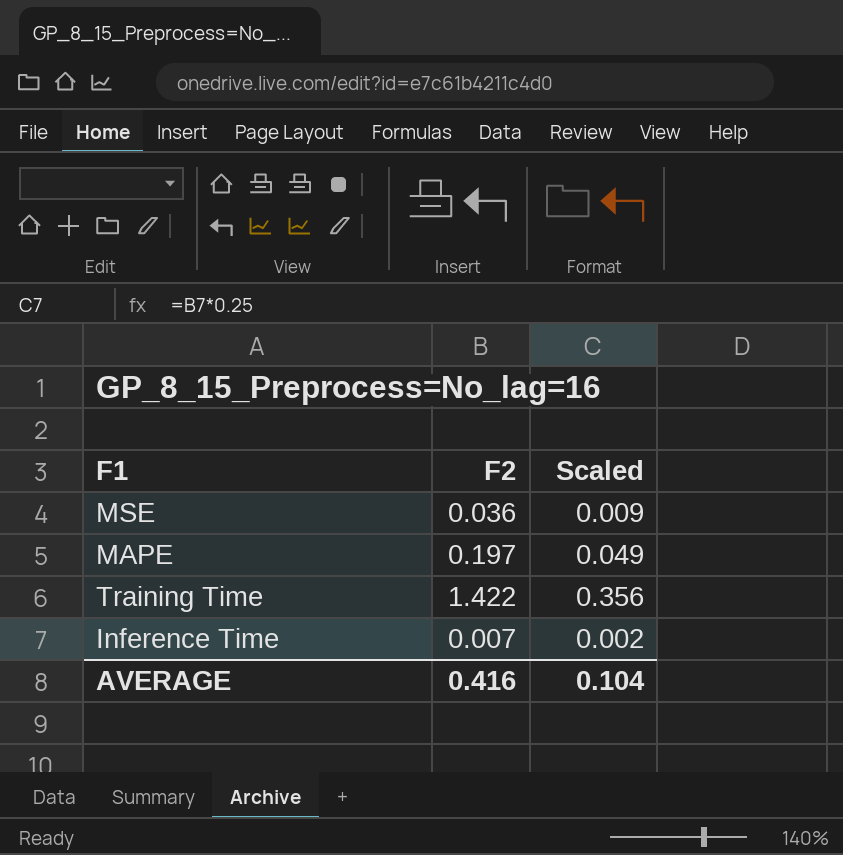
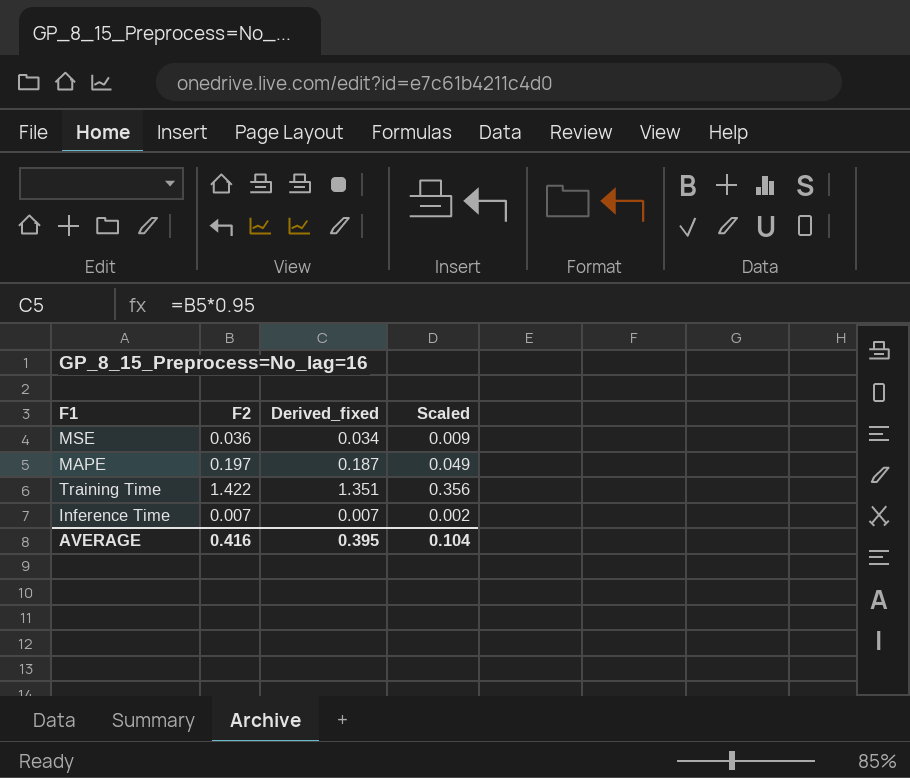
column Derived_fixed | formula: none -> [F2] * 0.95

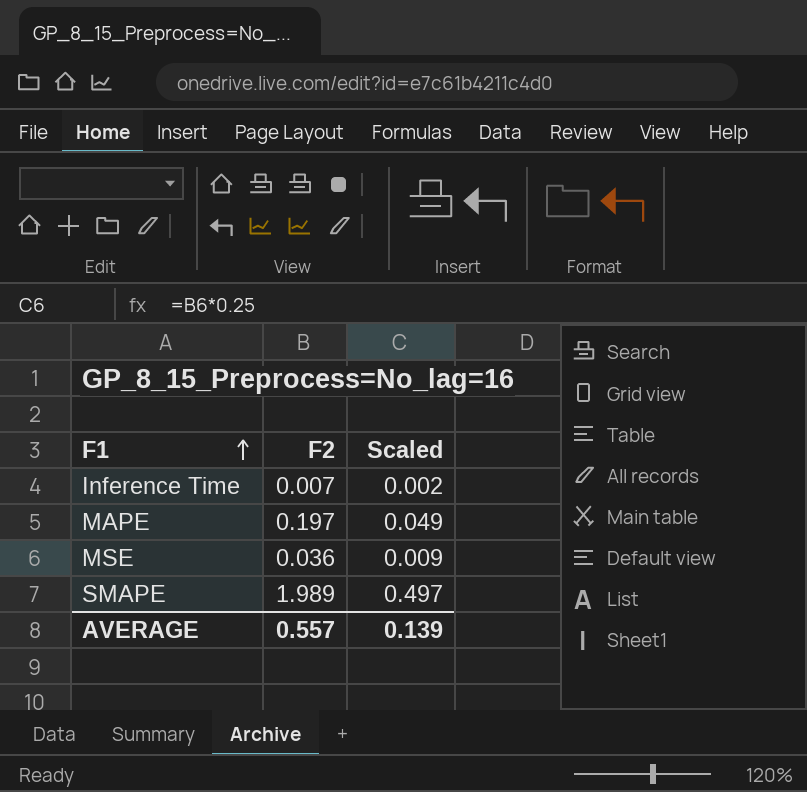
row order: none -> F1 ascending
column Derived_fixed | formula: [F2] * 0.95 -> none
row Training Time: 1.422 | 1.351 | 0.356 -> none
row SMAPE: none -> 1.989 | 0.497
AVERAGE | F2: 0.416 -> 0.557
AVERAGE | Scaled: 0.104 -> 0.139

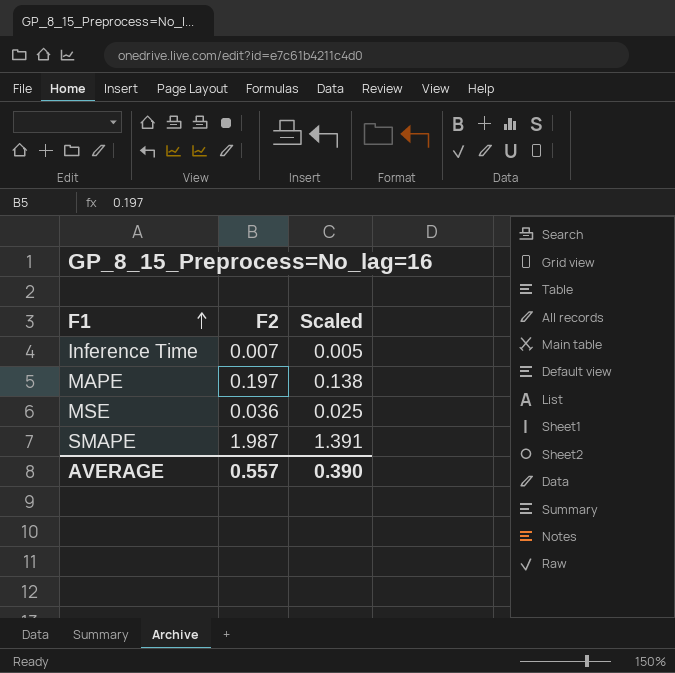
column Scaled | formula: [F2] * 0.25 -> [F2] * 0.7
SMAPE | F2: 1.989 -> 1.987
AVERAGE | Scaled: 0.139 -> 0.390

